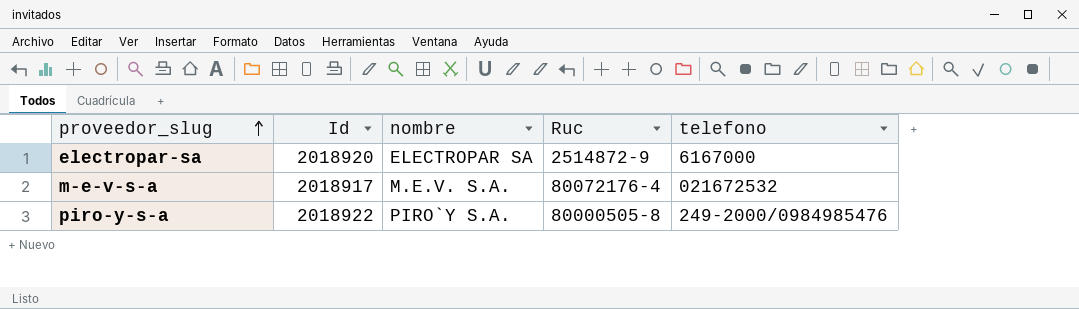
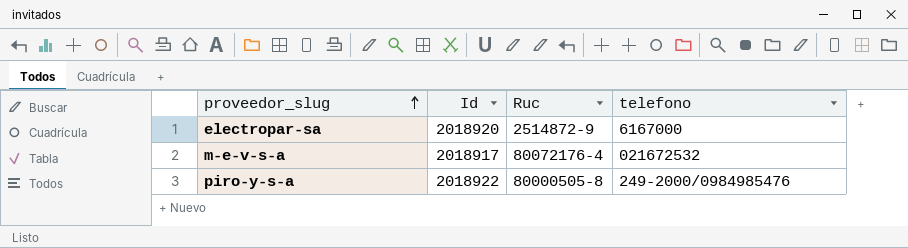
column nombre | position: 3 -> none

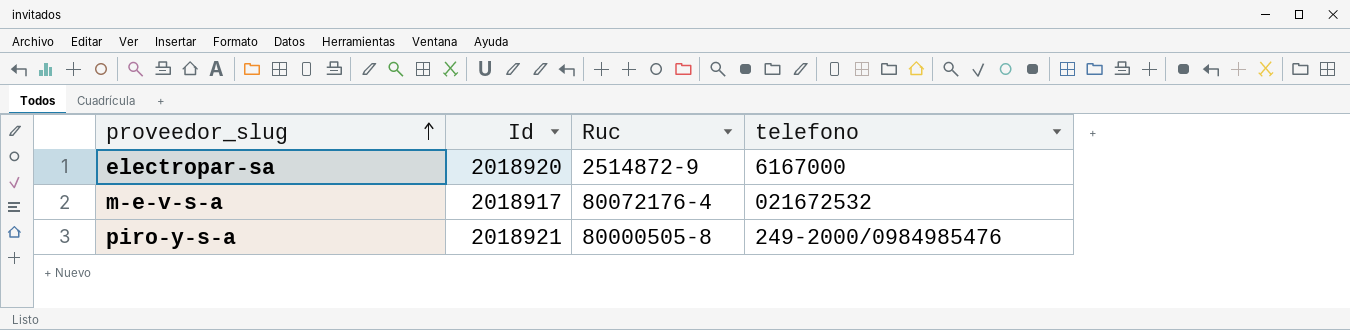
piro-y-s-a | Id: 2018922 -> 2018921

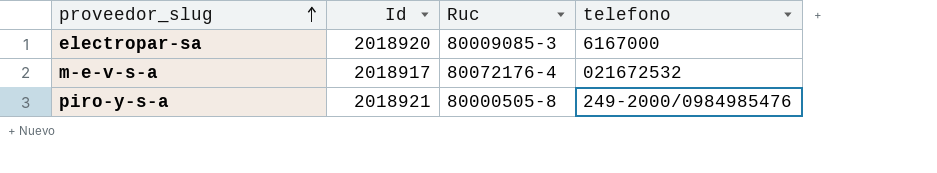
electropar-sa | Ruc: 2514872-9 -> 80009085-3

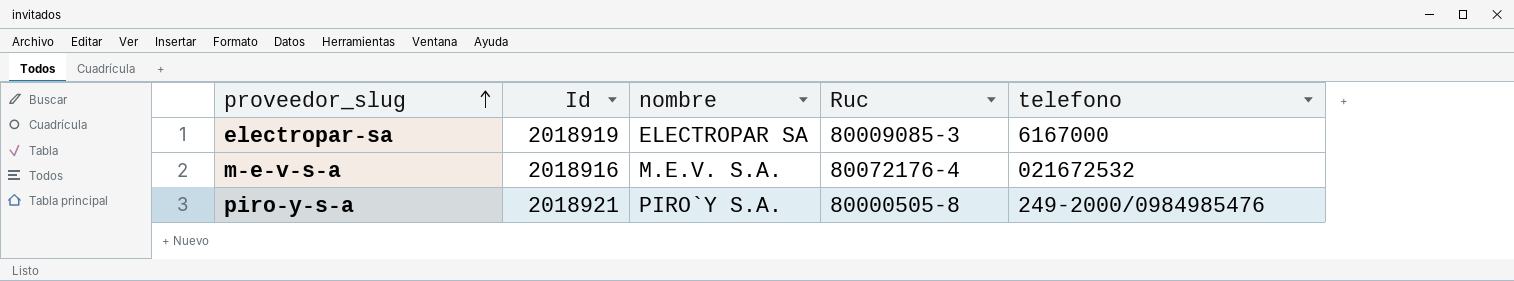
column nombre | position: none -> 3
electropar-sa | Id: 2018920 -> 2018919
m-e-v-s-a | Id: 2018917 -> 2018916

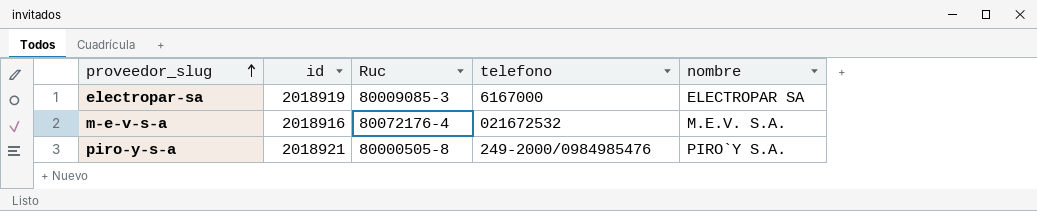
column name: Id -> id
column nombre | position: 3 -> 5

